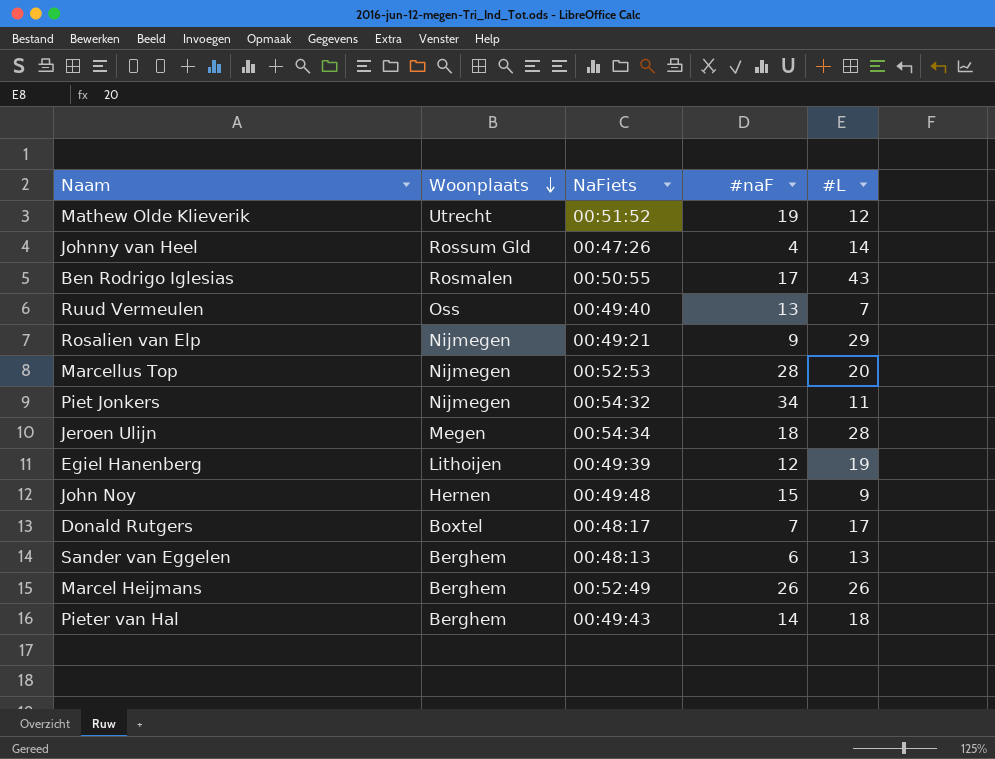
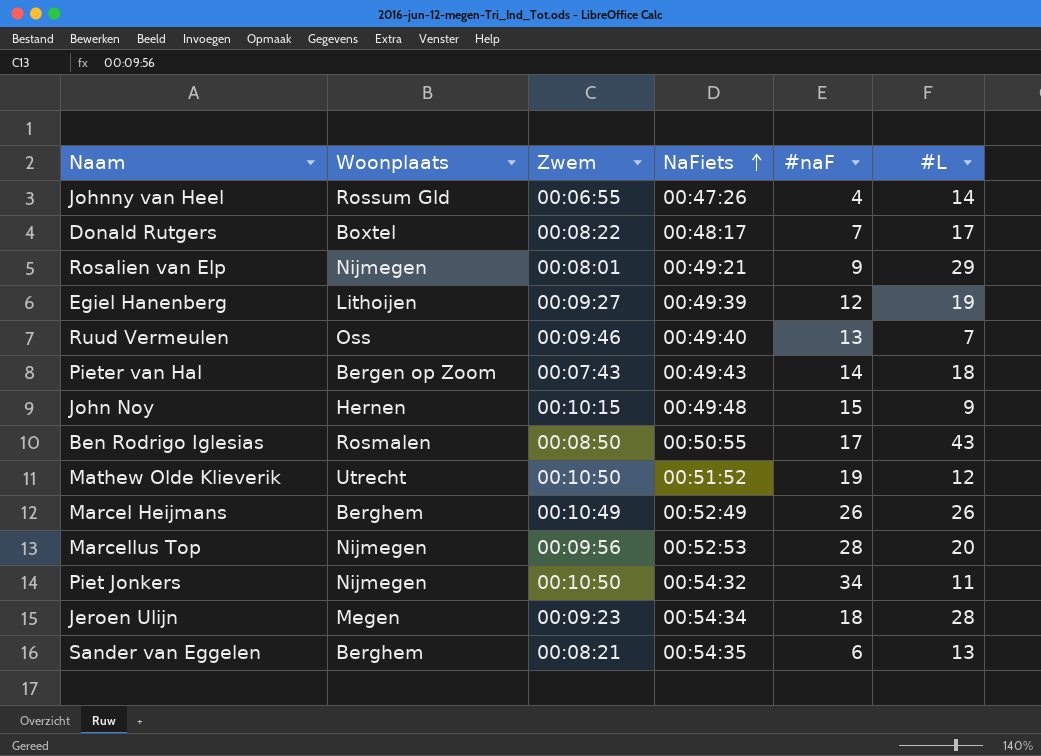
row order: Woonplaats descending -> NaFiets ascending
column Zwem | position: none -> 3
Pieter van Hal | Woonplaats: Berghem -> Bergen op Zoom
Sander van Eggelen | NaFiets: 00:48:13 -> 00:54:35

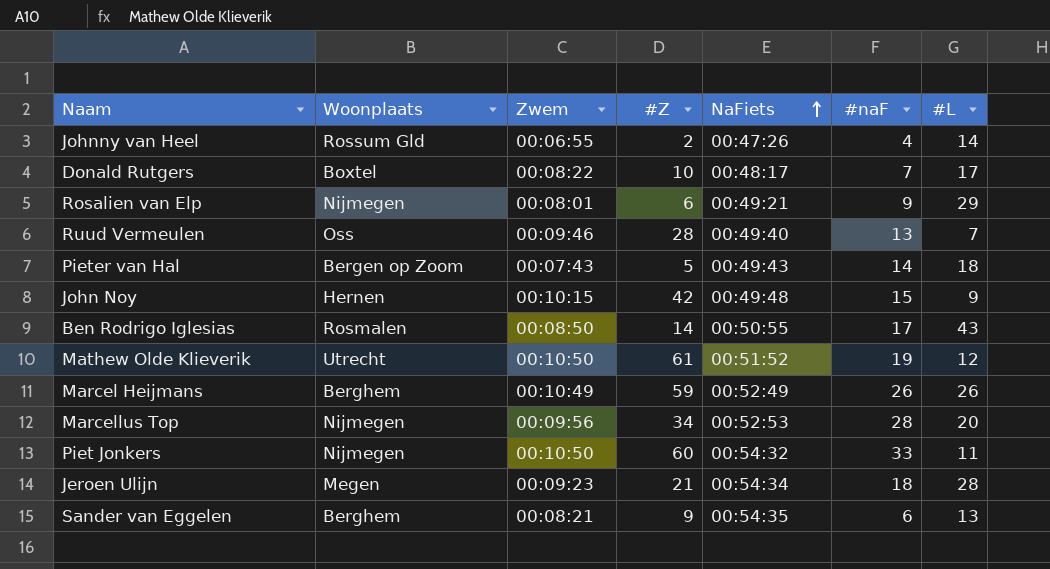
column #Z | position: none -> 4
row Egiel Hanenberg: Lithoijen | 00:09:27 | 00:49:39 | 12 | 19 -> none
Piet Jonkers | #naF: 34 -> 33

